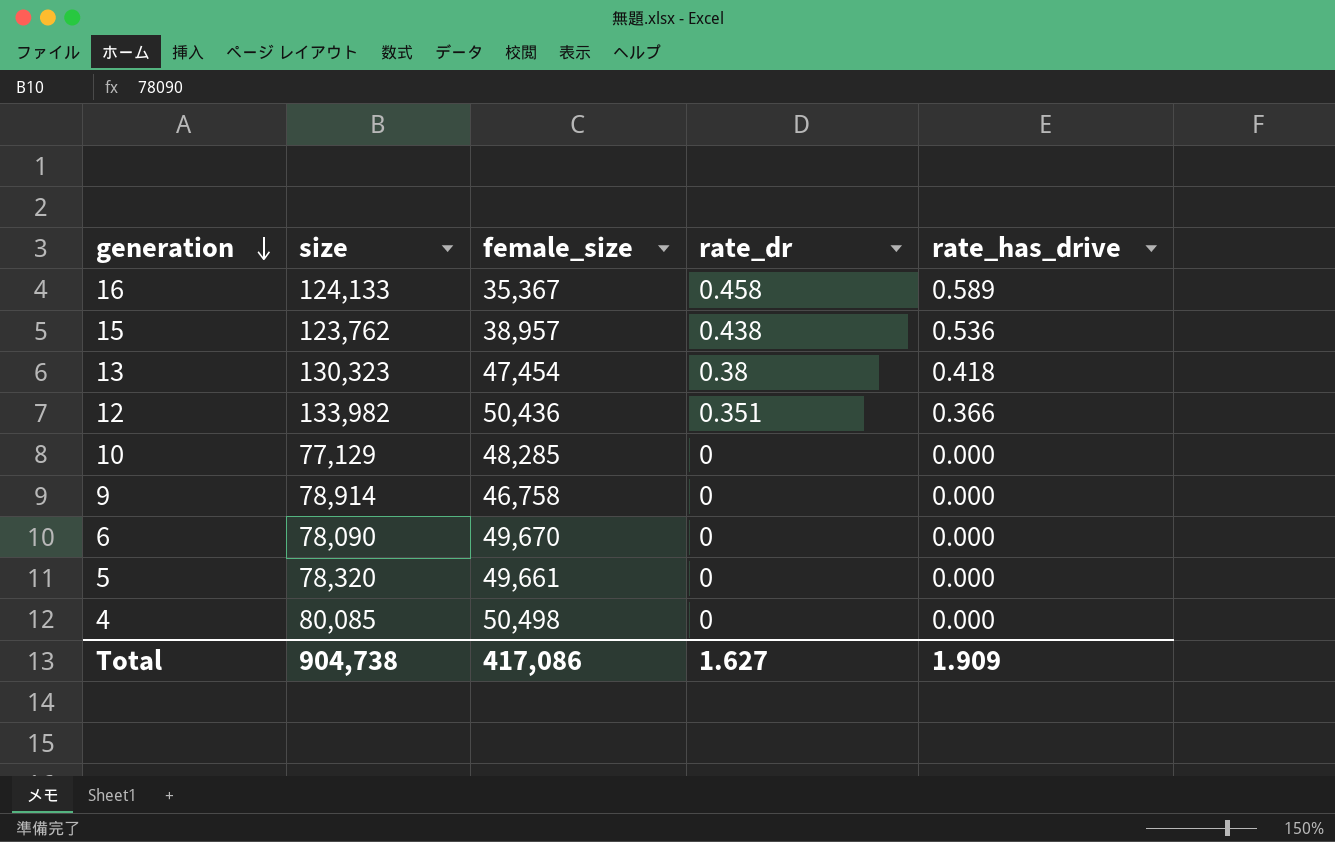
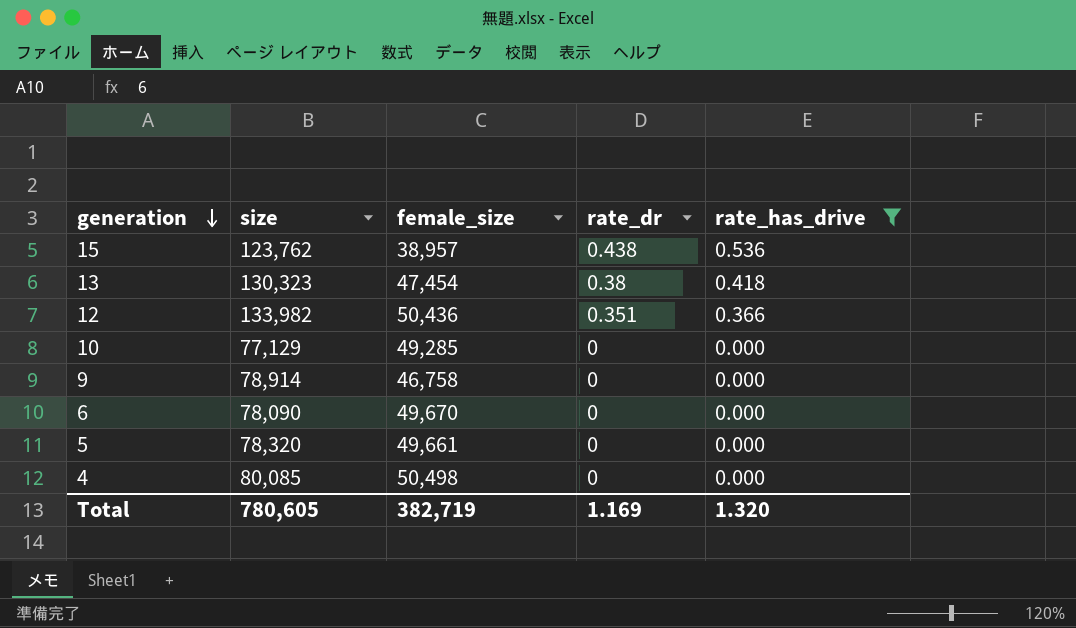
filter: none -> rate_has_drive != 0.589
10 | female_size: 48,285 -> 49,285
Total | size: 904,738 -> 780,605
Total | female_size: 417,086 -> 382,719
Total | rate_dr: 1.627 -> 1.169
Total | rate_has_drive: 1.909 -> 1.320

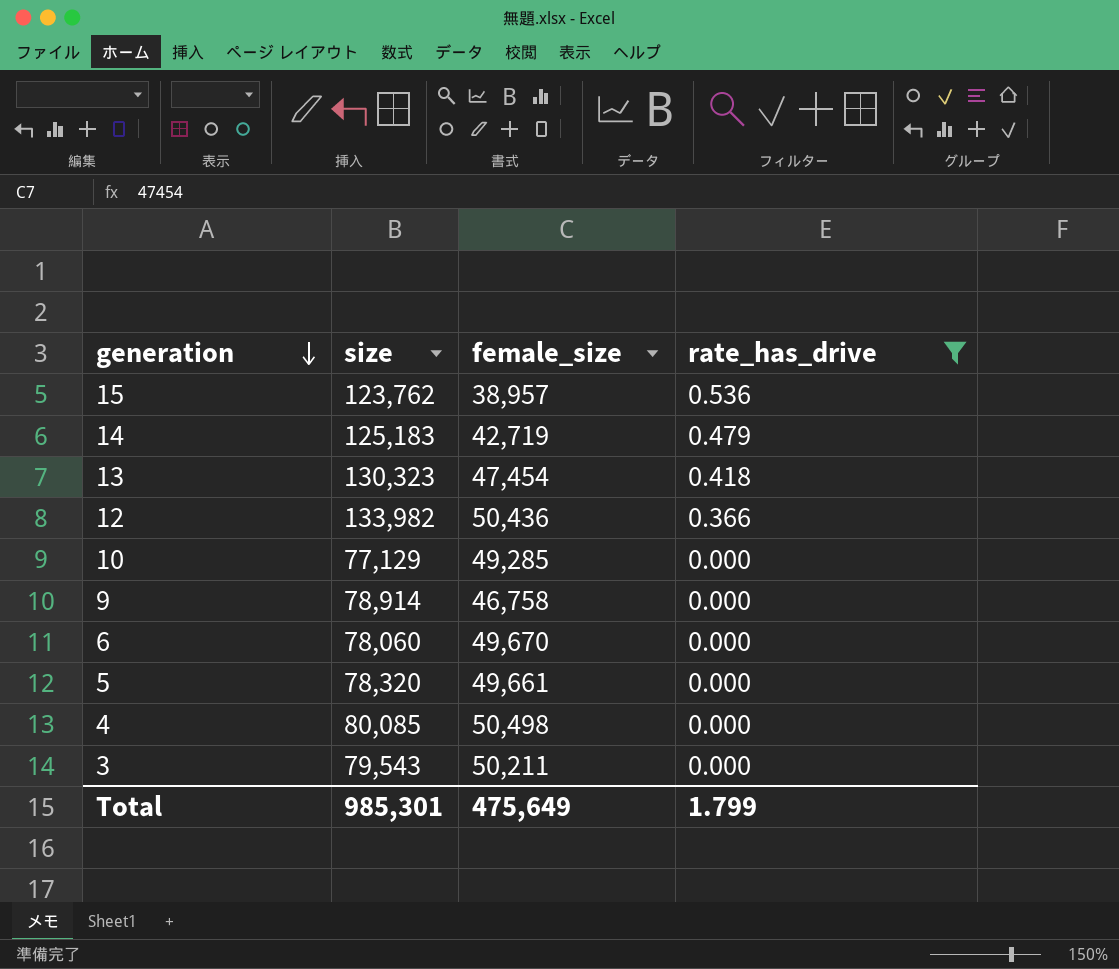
column rate_dr | position: 4 -> none
row 14: none -> 125,183 | 42,719 | 0.479
6 | size: 78,090 -> 78,060
row 3: none -> 79,543 | 50,211 | 0.000
Total | size: 780,605 -> 985,301
Total | female_size: 382,719 -> 475,649
Total | rate_has_drive: 1.320 -> 1.799

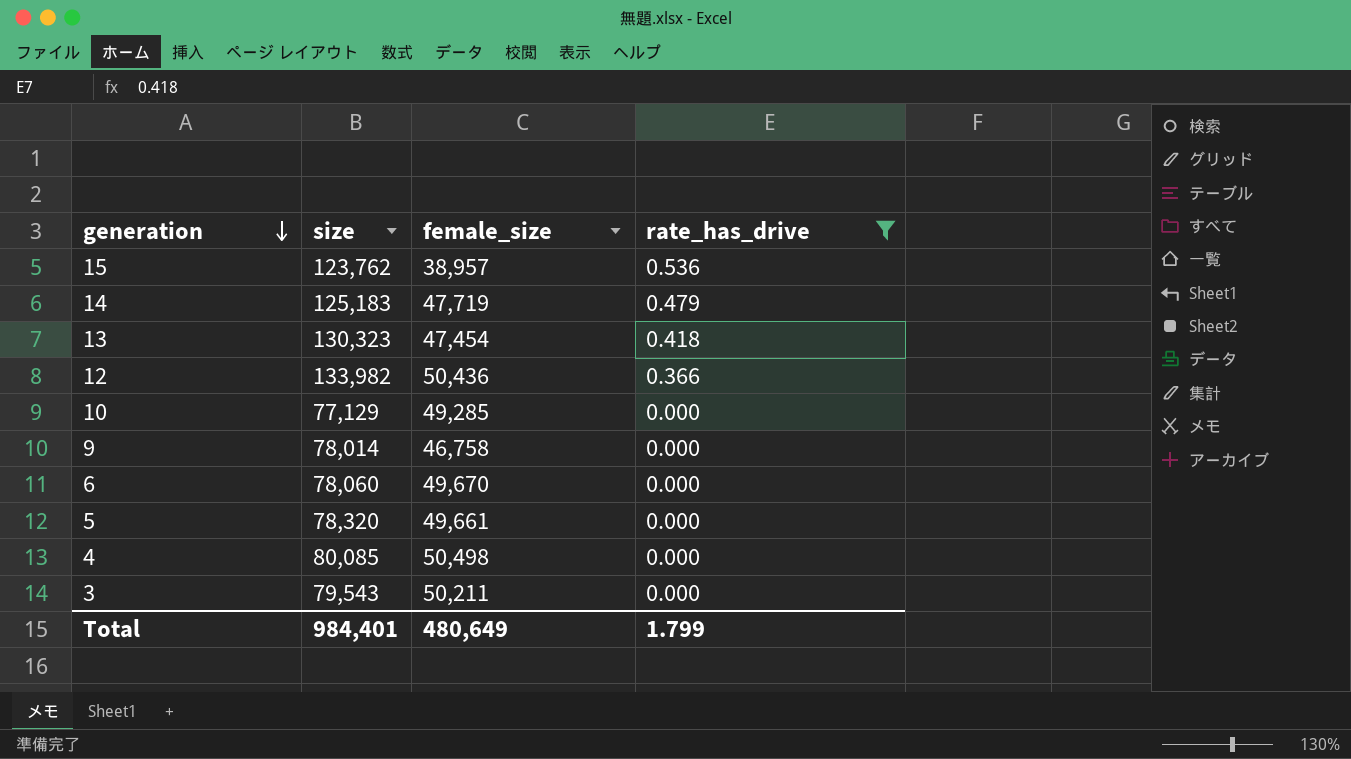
14 | female_size: 42,719 -> 47,719
9 | size: 78,914 -> 78,014
Total | size: 985,301 -> 984,401
Total | female_size: 475,649 -> 480,649

